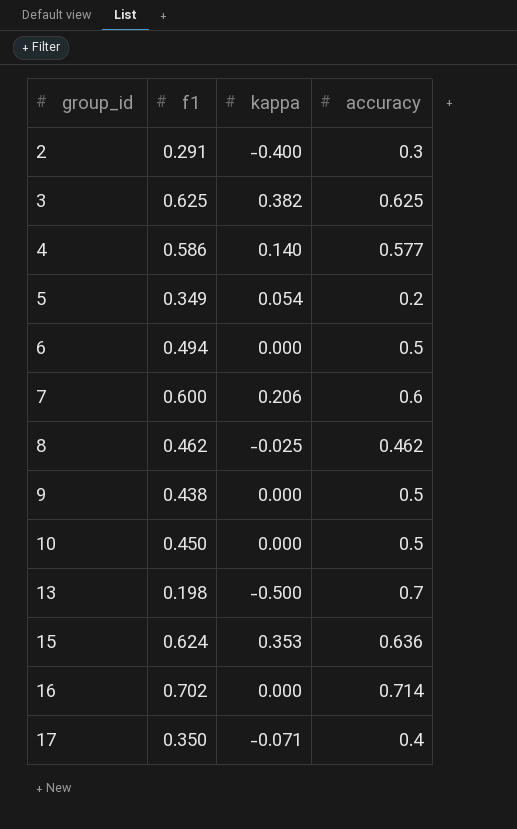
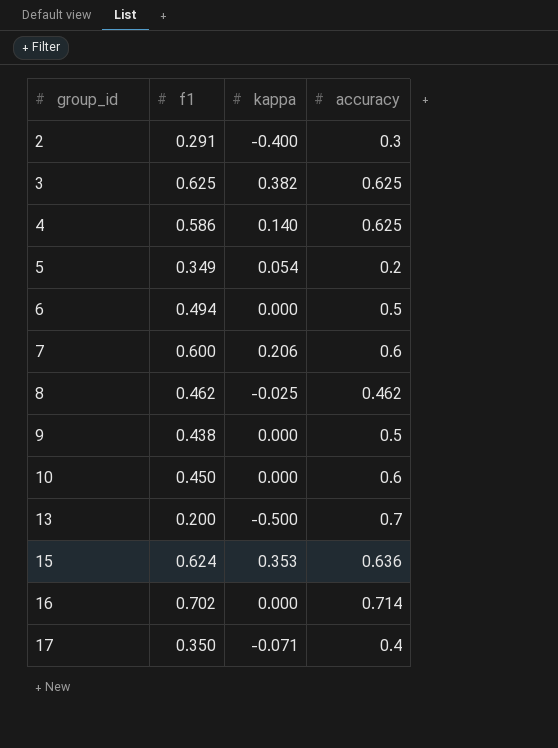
4 | accuracy: 0.577 -> 0.625
10 | accuracy: 0.5 -> 0.6
13 | f1: 0.198 -> 0.200

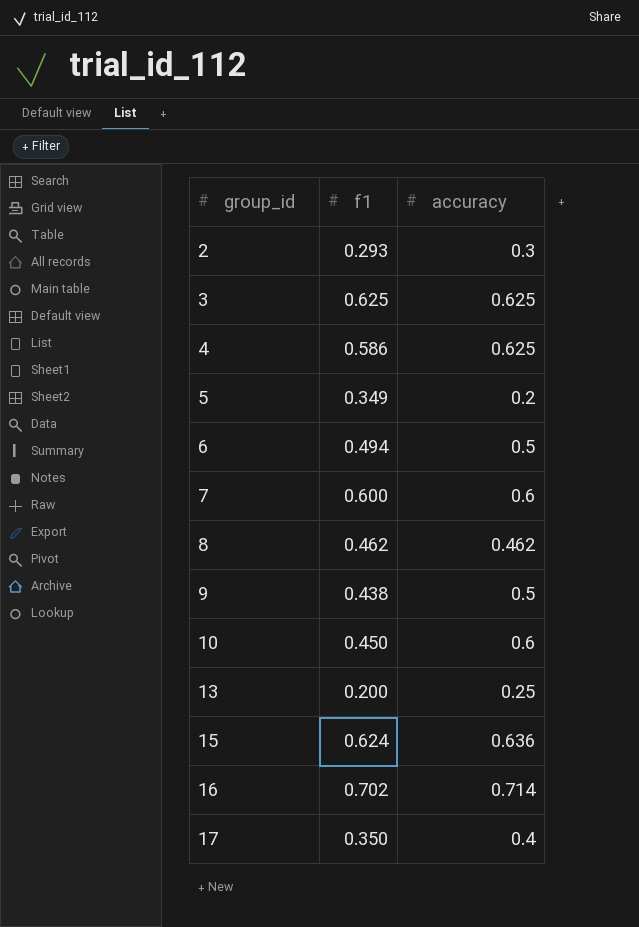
column kappa | position: 3 -> none
2 | f1: 0.291 -> 0.293
13 | accuracy: 0.7 -> 0.25

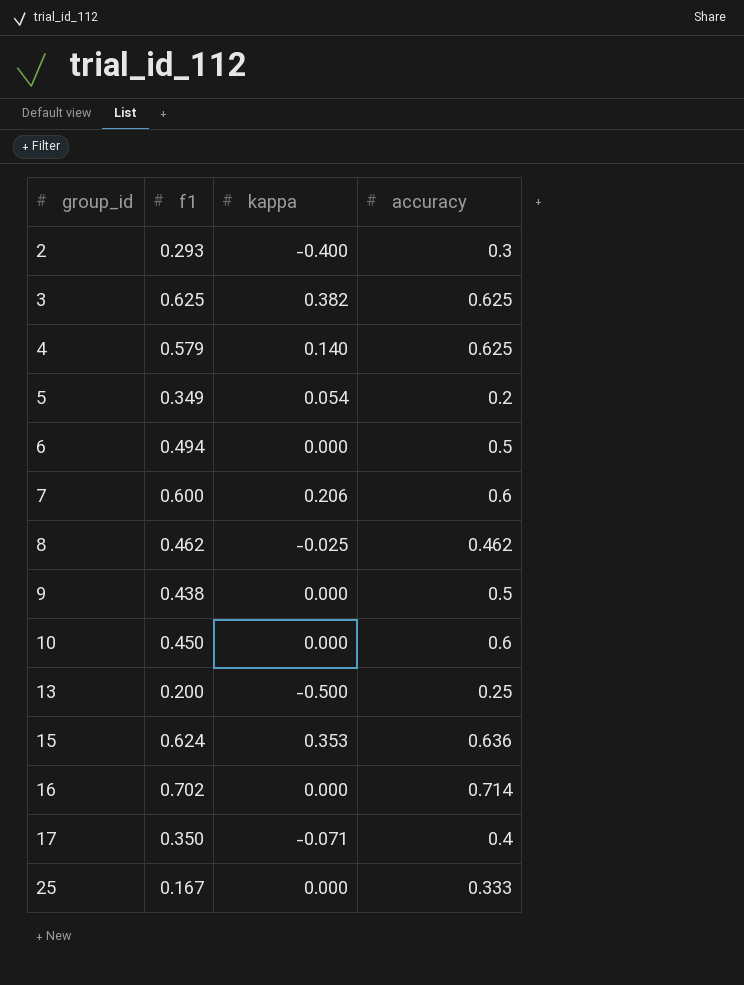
column kappa | position: none -> 3
4 | f1: 0.586 -> 0.579
row 25: none -> 0.167 | 0.000 | 0.333

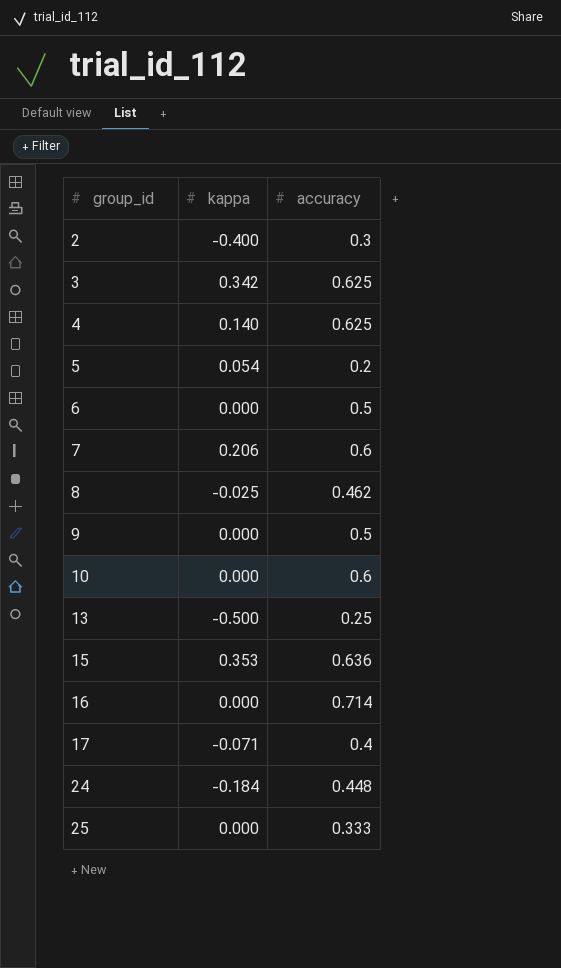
column f1 | position: 2 -> none
3 | kappa: 0.382 -> 0.342
row 24: none -> -0.184 | 0.448

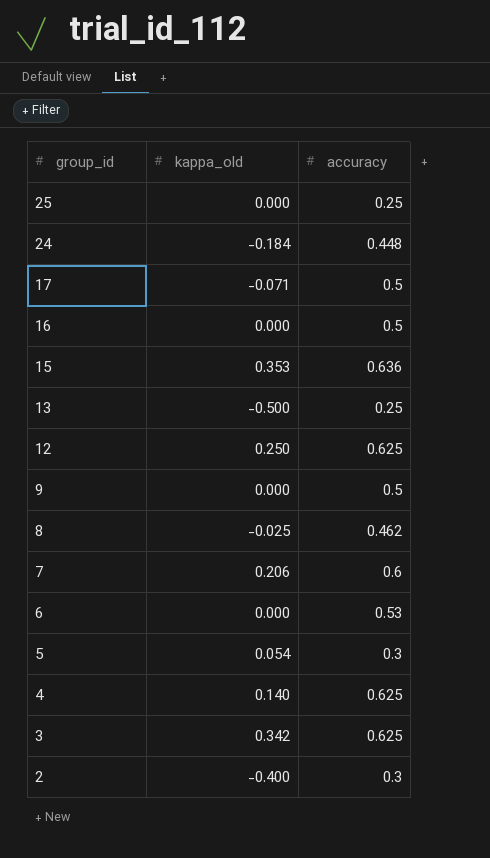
row order: group_id ascending -> group_id descending
column name: kappa -> kappa_old
row 10: 0.000 | 0.6 -> none
25 | accuracy: 0.333 -> 0.25
17 | accuracy: 0.4 -> 0.5
16 | accuracy: 0.714 -> 0.5
row 12: none -> 0.250 | 0.625
6 | accuracy: 0.5 -> 0.53
5 | accuracy: 0.2 -> 0.3

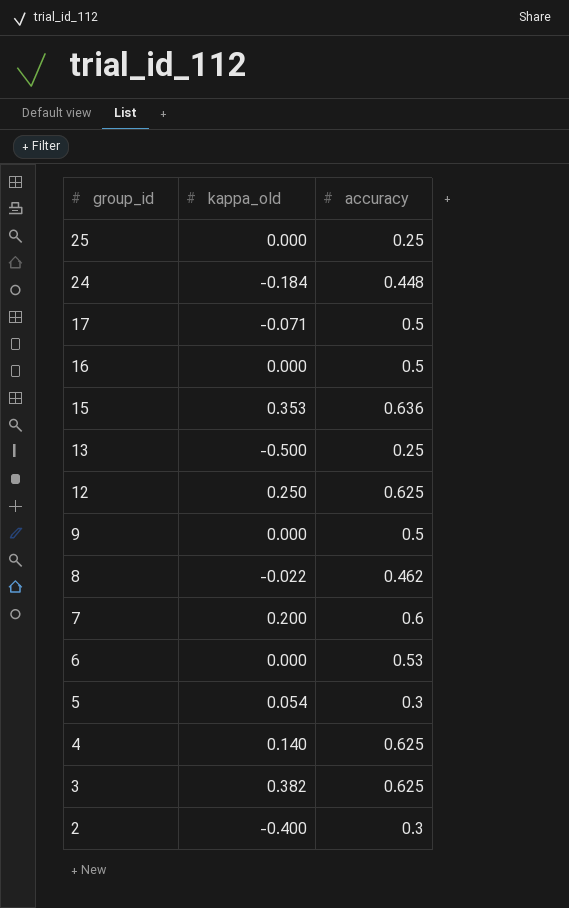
8 | kappa_old: -0.025 -> -0.022
7 | kappa_old: 0.206 -> 0.200
3 | kappa_old: 0.342 -> 0.382

